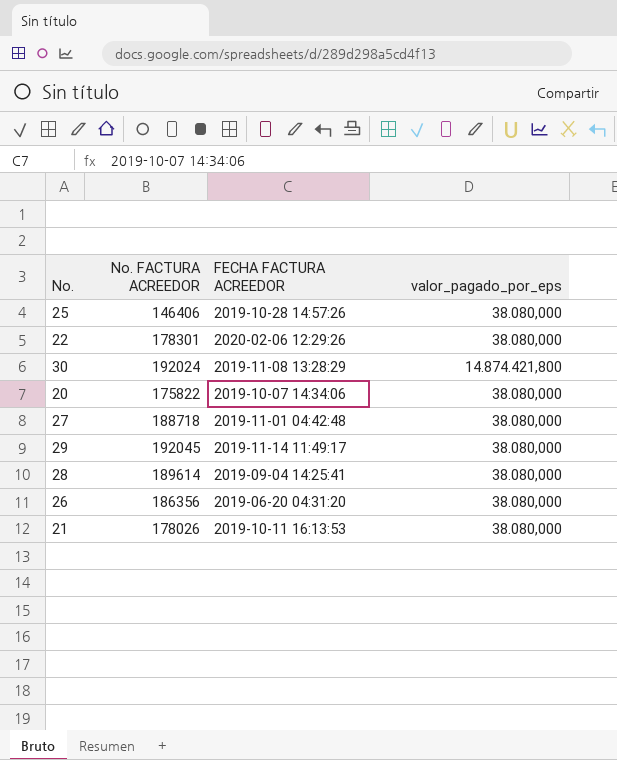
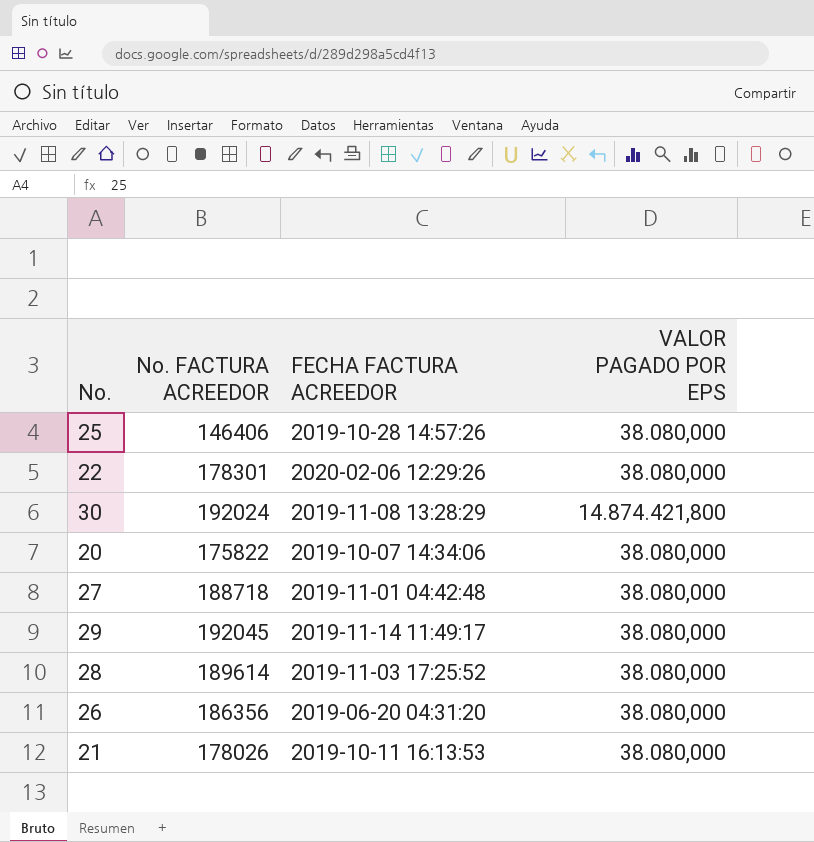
column name: valor_pagado_por_eps -> VALOR PAGADO POR EPS
28 | FECHA FACTURA ACREEDOR: 2019-09-04 14:25:41 -> 2019-11-03 17:25:52

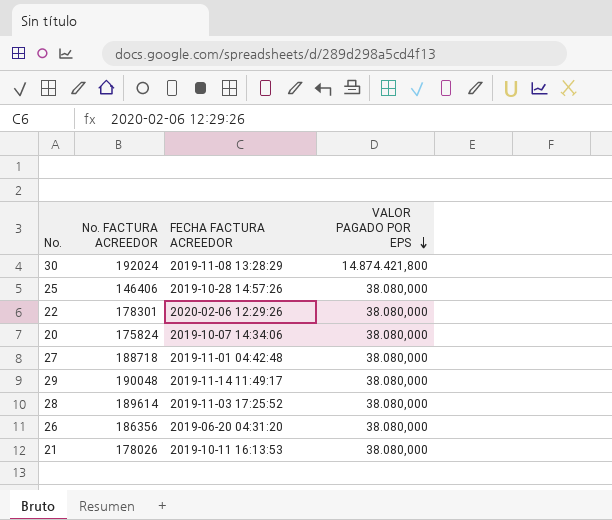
row order: none -> VALOR PAGADO POR EPS descending
20 | No. FACTURA ACREEDOR: 175822 -> 175824
29 | No. FACTURA ACREEDOR: 192045 -> 190048

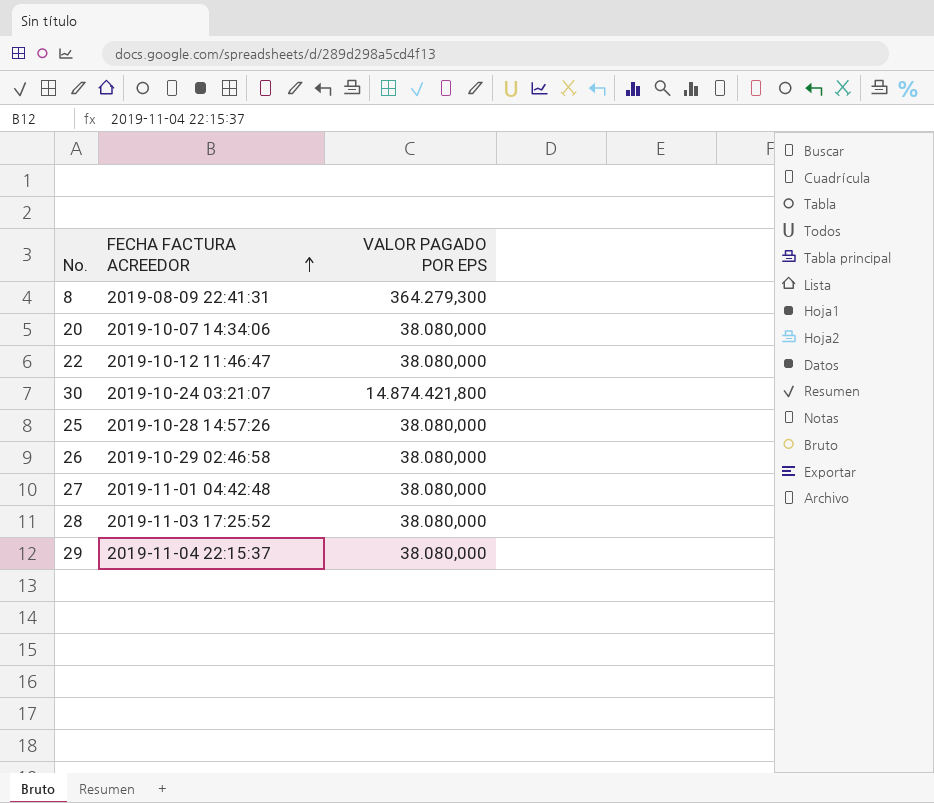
row order: VALOR PAGADO POR EPS descending -> FECHA FACTURA ACREEDOR ascending
column No. FACTURA ACREEDOR | position: 2 -> none
row 21: 178026 | 2019-10-11 16:13:53 | 38.080,000 -> none
row 8: none -> 2019-08-09 22:41:31 | 364.279,300
22 | FECHA FACTURA ACREEDOR: 2020-02-06 12:29:26 -> 2019-10-12 11:46:47
30 | FECHA FACTURA ACREEDOR: 2019-11-08 13:28:29 -> 2019-10-24 03:21:07
26 | FECHA FACTURA ACREEDOR: 2019-06-20 04:31:20 -> 2019-10-29 02:46:58
29 | FECHA FACTURA ACREEDOR: 2019-11-14 11:49:17 -> 2019-11-04 22:15:37

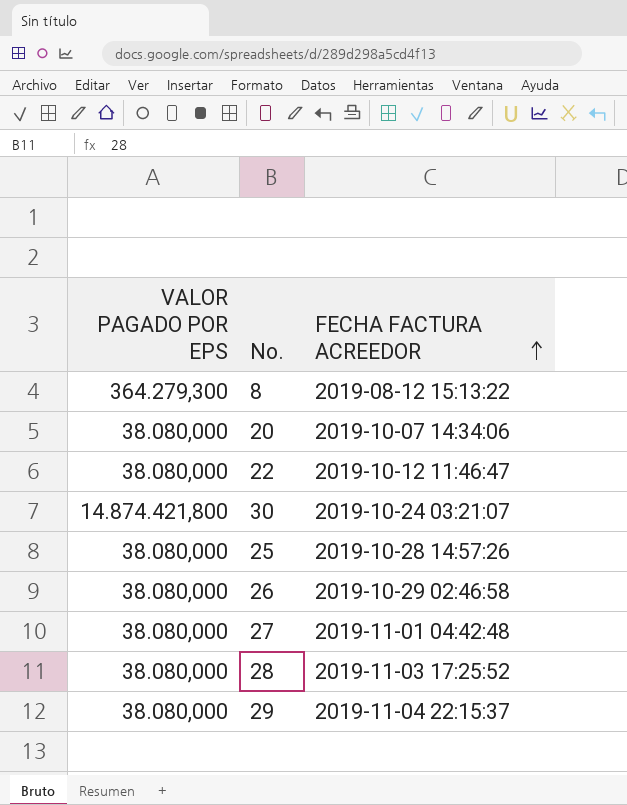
column VALOR PAGADO POR EPS | position: 3 -> 1
8 | FECHA FACTURA ACREEDOR: 2019-08-09 22:41:31 -> 2019-08-12 15:13:22

